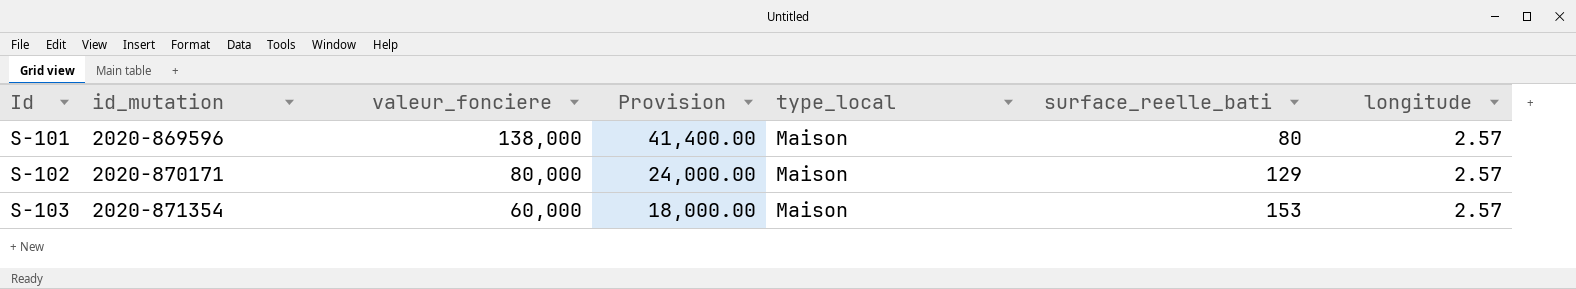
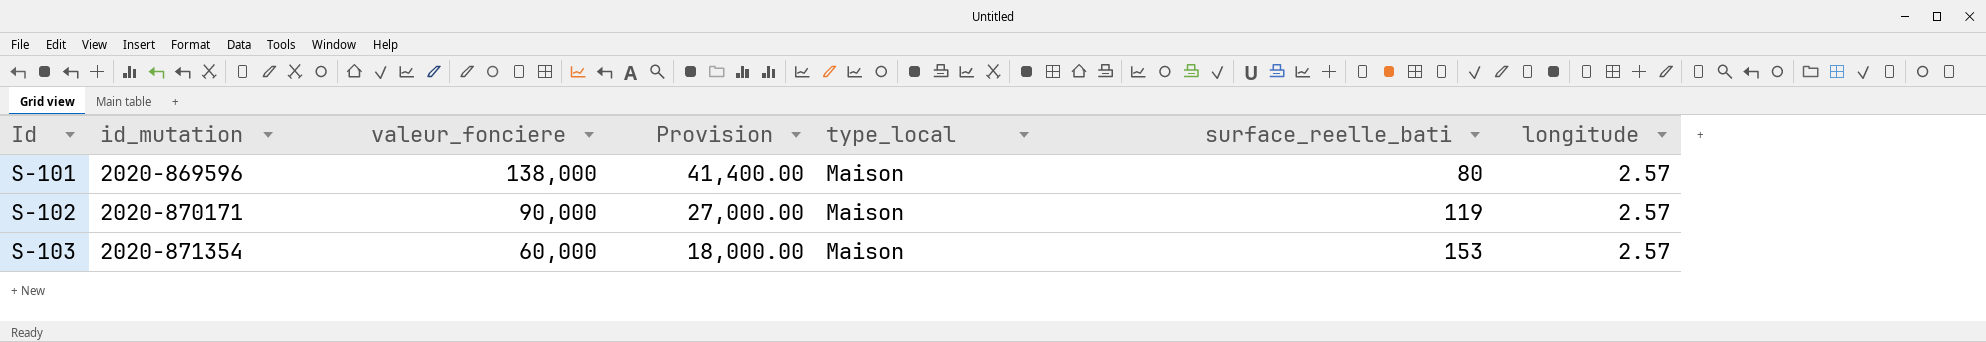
S-102 | valeur_fonciere: 80,000 -> 90,000
S-102 | Provision: 24,000.00 -> 27,000.00
S-102 | surface_reelle_bati: 129 -> 119

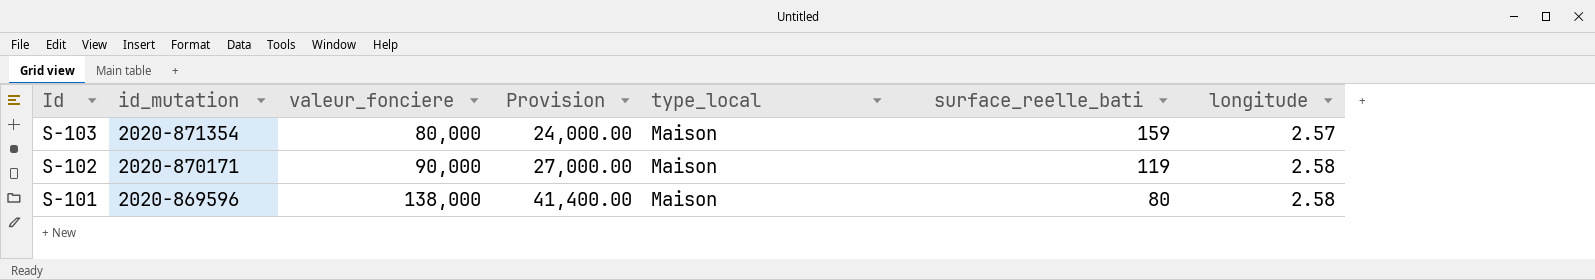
row order: Id ascending -> Id descending
S-103 | valeur_fonciere: 60,000 -> 80,000
S-103 | Provision: 18,000.00 -> 24,000.00
S-103 | surface_reelle_bati: 153 -> 159
S-102 | longitude: 2.57 -> 2.58
S-101 | longitude: 2.57 -> 2.58

